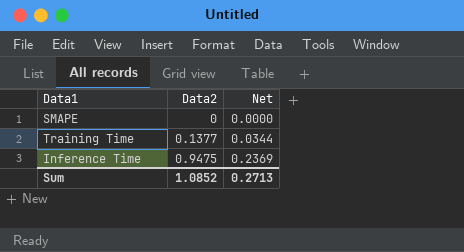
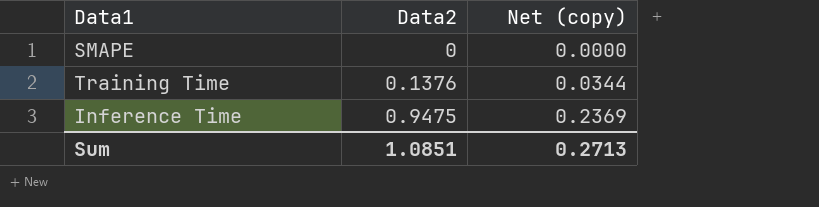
column name: Net -> Net (copy)
Training Time | Data2: 0.1377 -> 0.1376
Sum | Data2: 1.0852 -> 1.0851

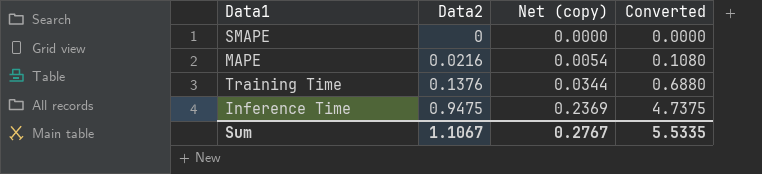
column Converted | formula: none -> [Data2] * 5
row MAPE: none -> 0.0216 | 0.0054 | 0.1080
Sum | Data2: 1.0851 -> 1.1067
Sum | Net (copy): 0.2713 -> 0.2767

